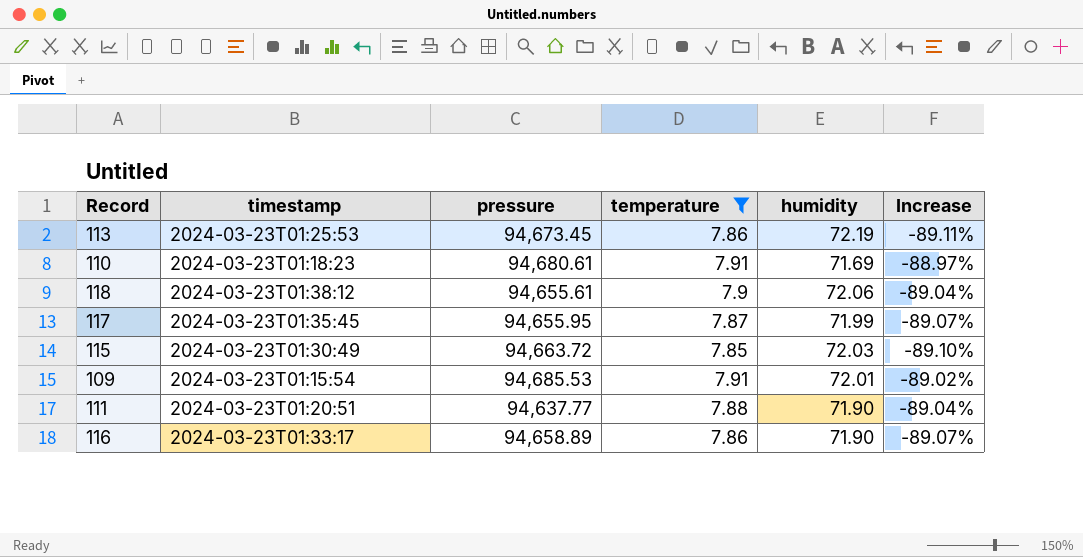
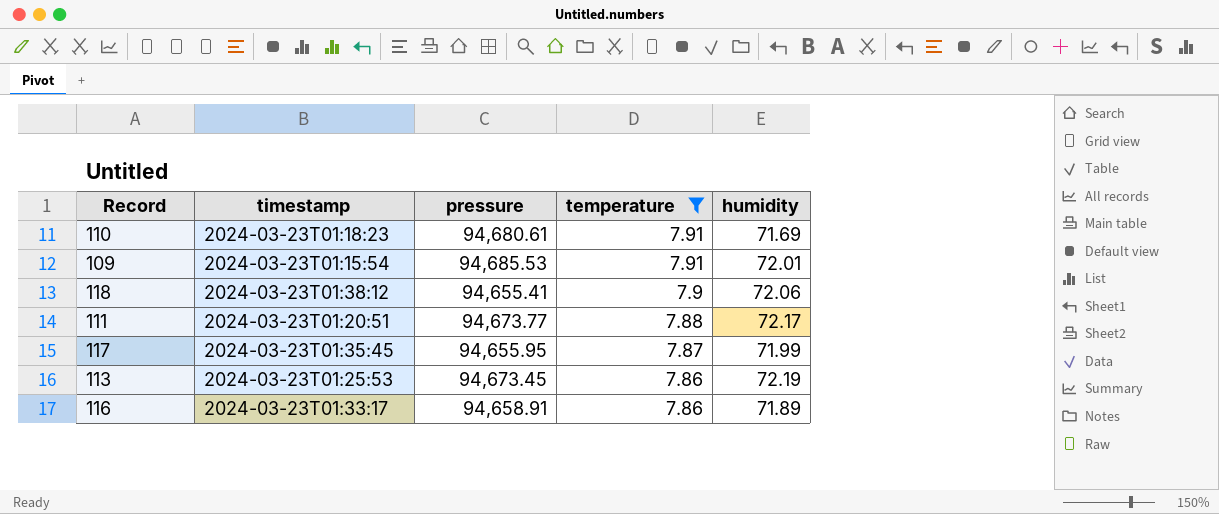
row order: none -> temperature descending
column Increase | formula: ([temperature] - [humidity]) / [humidity] -> none
row 115: 2024-03-23T01:30:49 | 94,663.72 | 7.85 | 72.03 | -89.10% -> none
118 | pressure: 94,655.61 -> 94,655.41
111 | pressure: 94,637.77 -> 94,673.77
111 | humidity: 71.90 -> 72.17
116 | pressure: 94,658.89 -> 94,658.91
116 | humidity: 71.90 -> 71.89

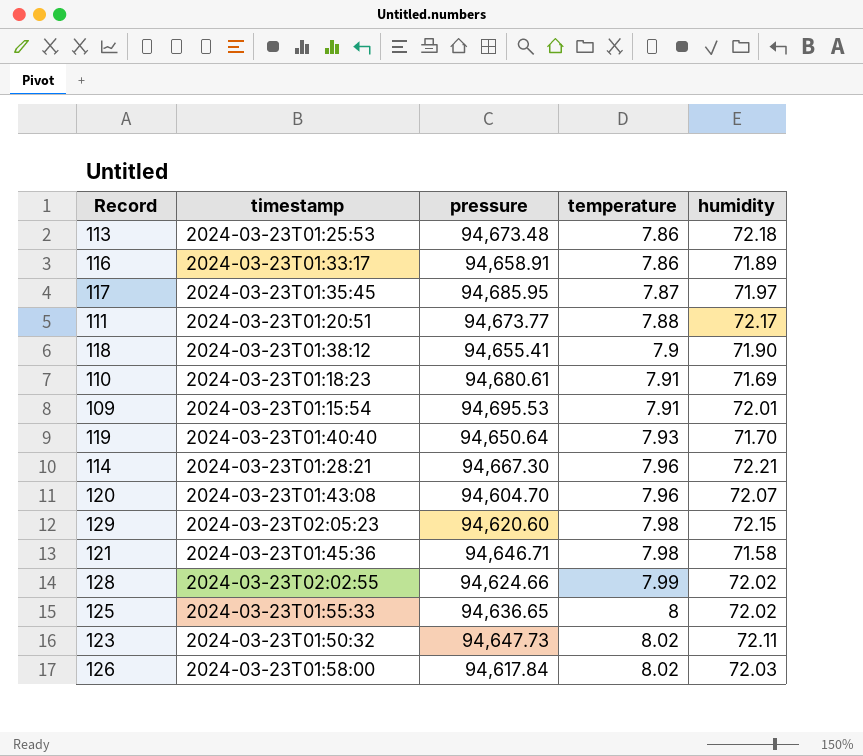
filter: temperature <= 7.91 -> none
row order: temperature descending -> temperature ascending
113 | pressure: 94,673.45 -> 94,673.48
113 | humidity: 72.19 -> 72.18
117 | pressure: 94,655.95 -> 94,685.95
117 | humidity: 71.99 -> 71.97
118 | humidity: 72.06 -> 71.90
109 | pressure: 94,685.53 -> 94,695.53

